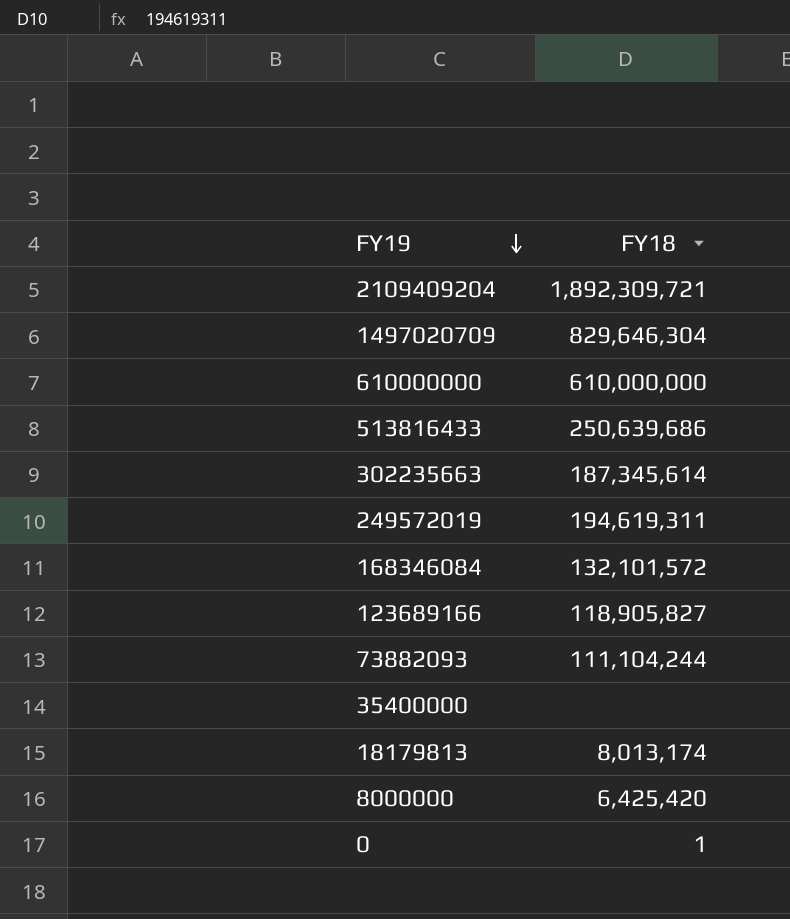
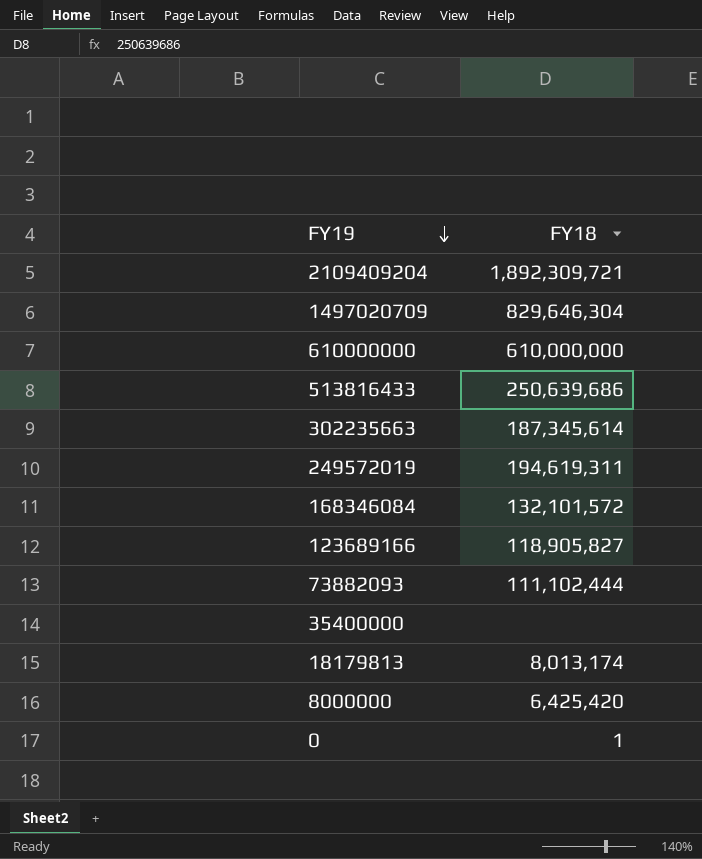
73882093 | FY18: 111,104,244 -> 111,102,444

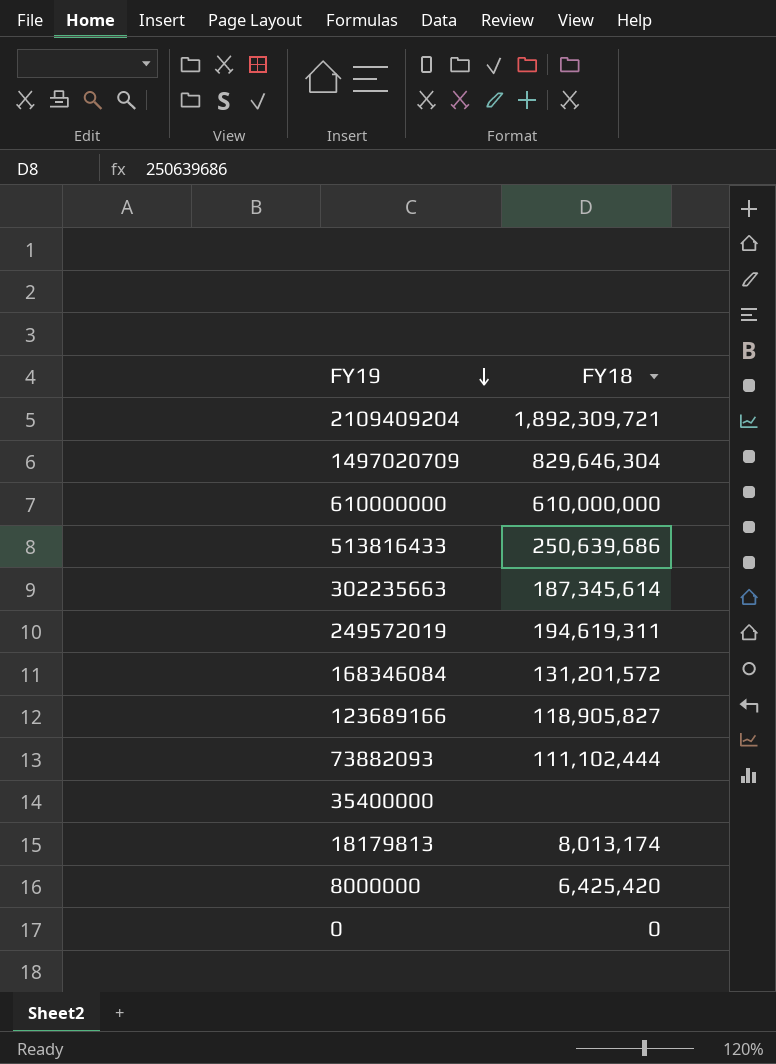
168346084 | FY18: 132,101,572 -> 131,201,572
0 | FY18: 1 -> 0

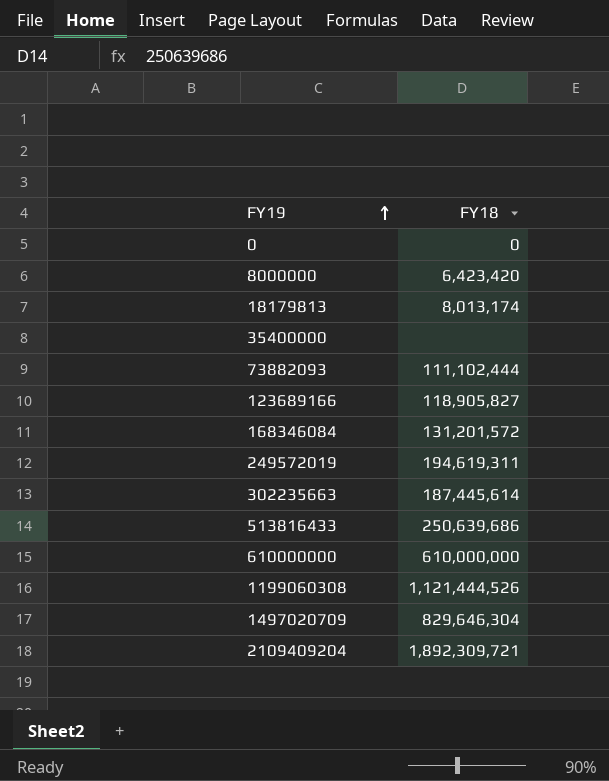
row order: FY19 descending -> FY19 ascending
8000000 | FY18: 6,425,420 -> 6,423,420
302235663 | FY18: 187,345,614 -> 187,445,614
row 1199060308: none -> 1,121,444,526

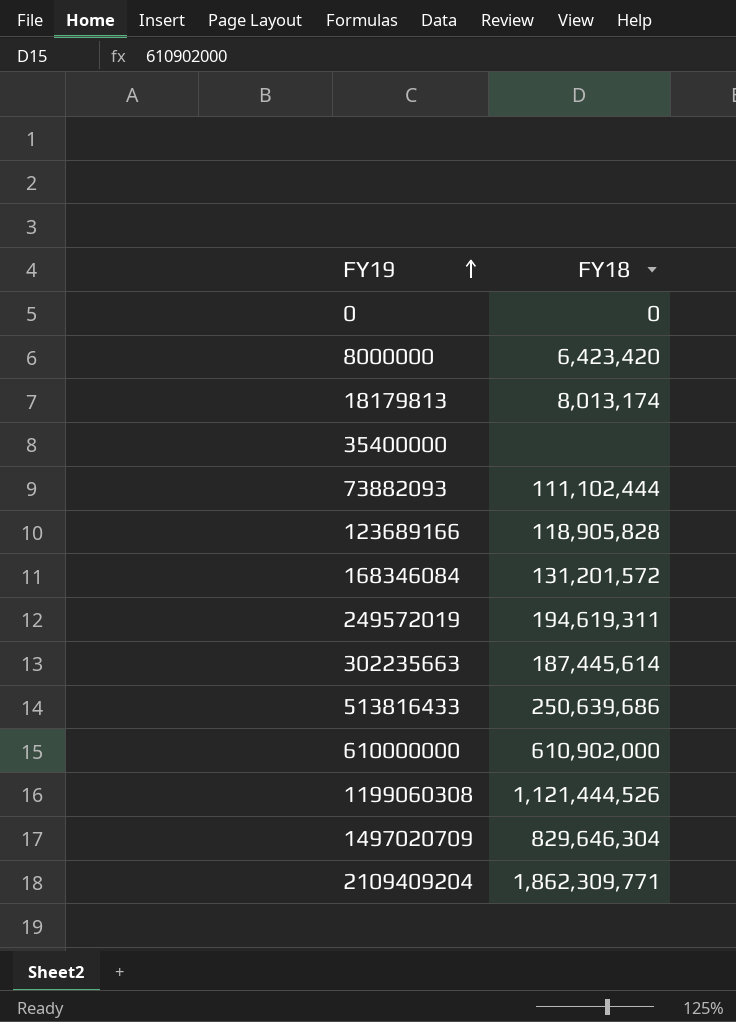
123689166 | FY18: 118,905,827 -> 118,905,828
610000000 | FY18: 610,000,000 -> 610,902,000
2109409204 | FY18: 1,892,309,721 -> 1,862,309,771

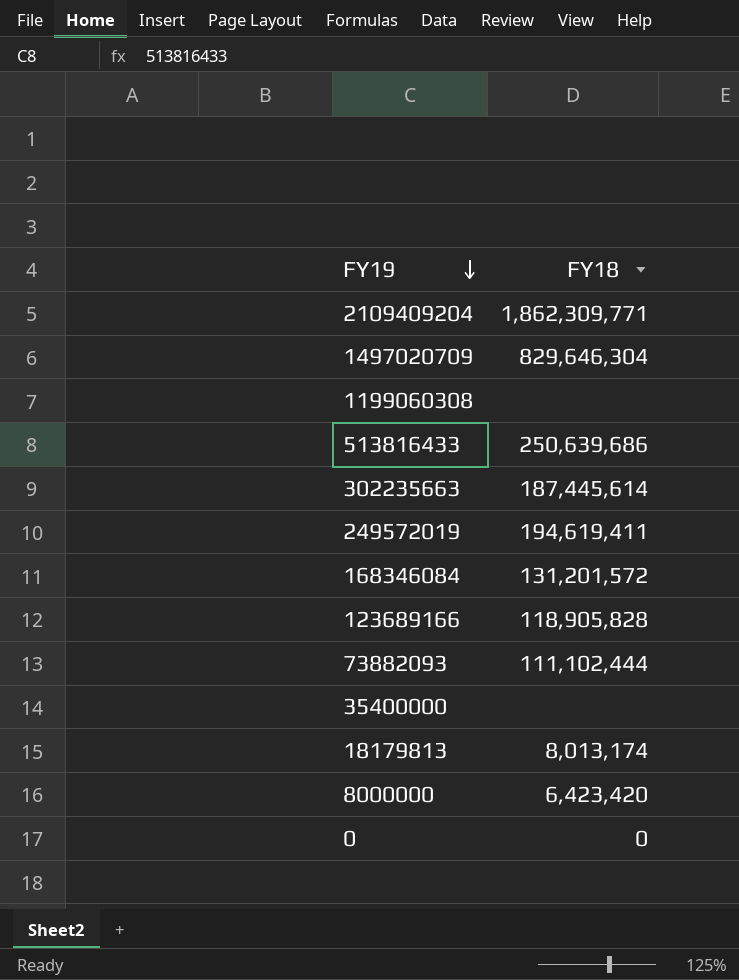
row order: FY19 ascending -> FY19 descending
row 610000000: 610,902,000 -> none
1199060308 | FY18: 1,121,444,526 -> none
249572019 | FY18: 194,619,311 -> 194,619,411

